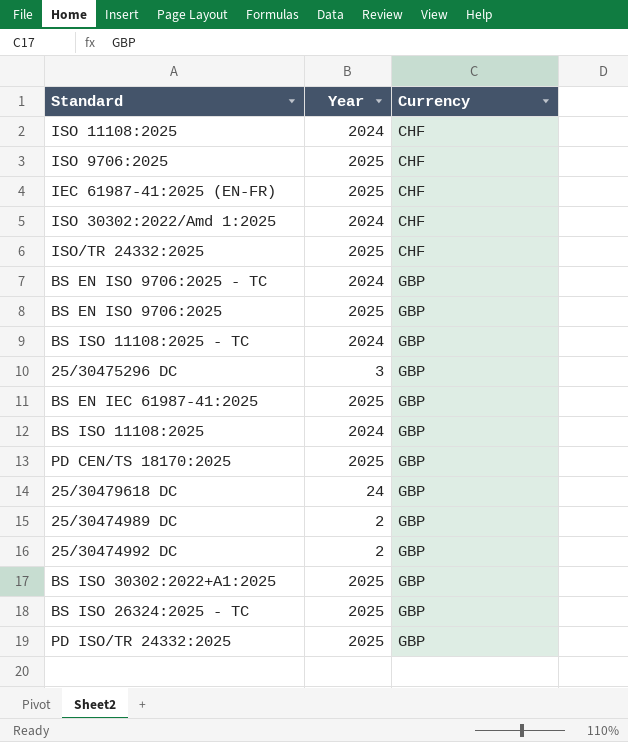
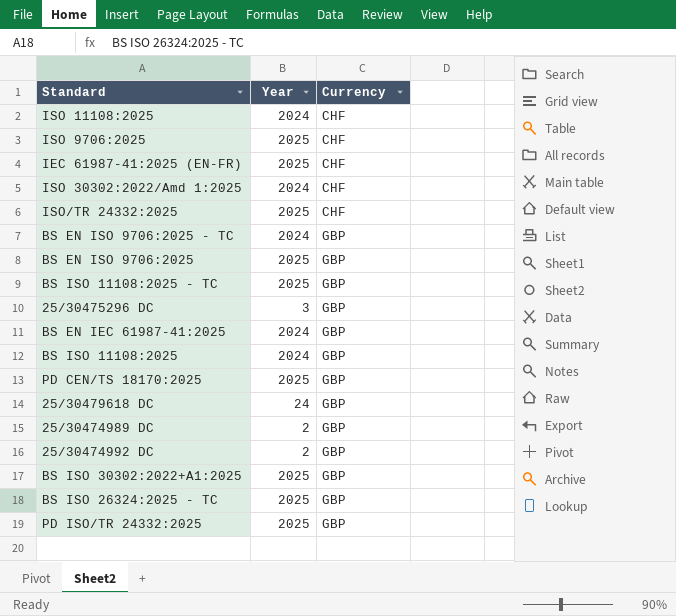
BS ISO 11108:2025 - TC | Year: 2024 -> 2025
BS EN IEC 61987-41:2025 | Year: 2025 -> 2024

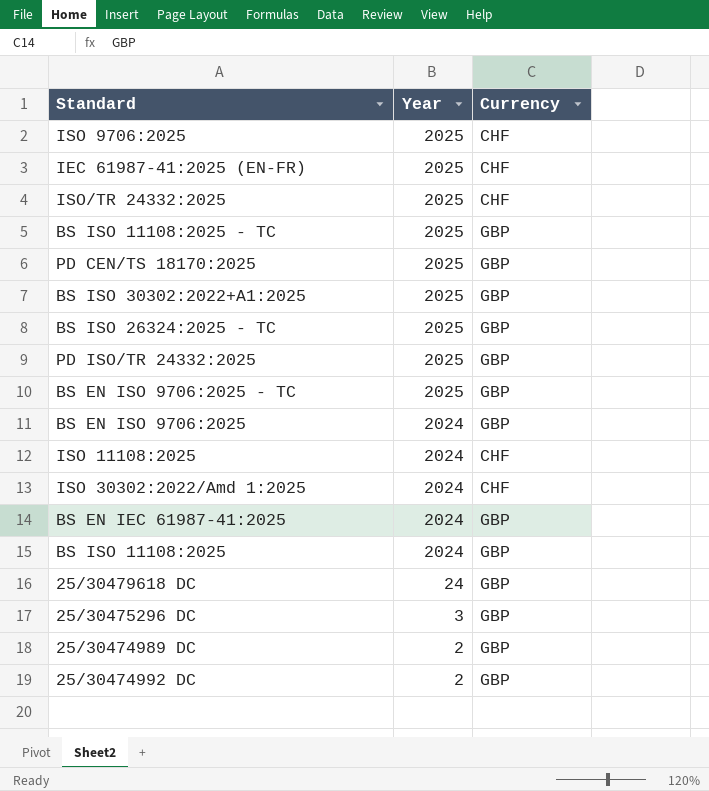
row order: Currency ascending -> Year descending
BS EN ISO 9706:2025 - TC | Year: 2024 -> 2025
BS EN ISO 9706:2025 | Year: 2025 -> 2024

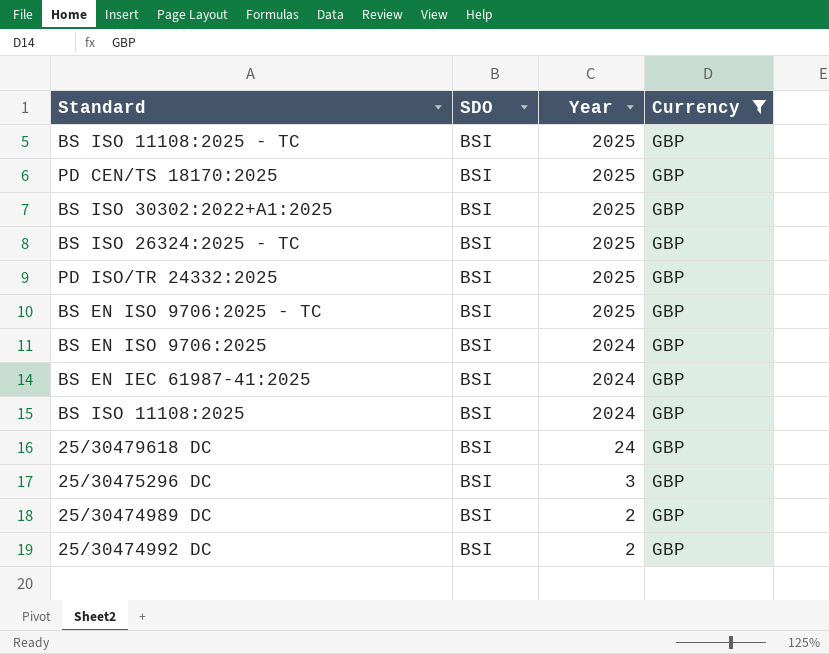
filter: none -> Currency = GBP
column SDO | position: none -> 2

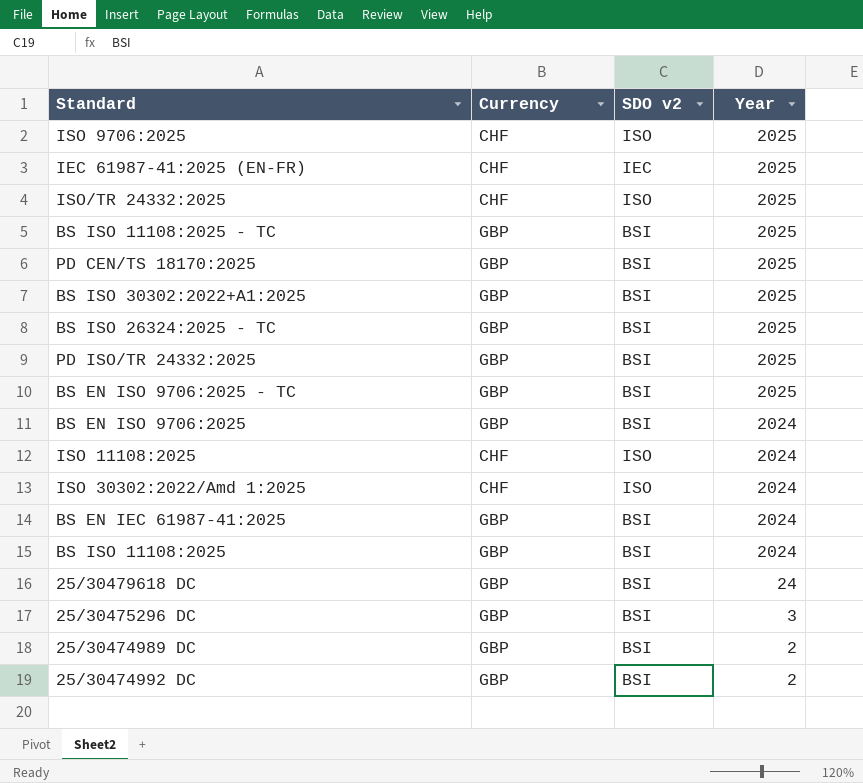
filter: Currency = GBP -> none
column Currency | position: 4 -> 2
column name: SDO -> SDO v2

